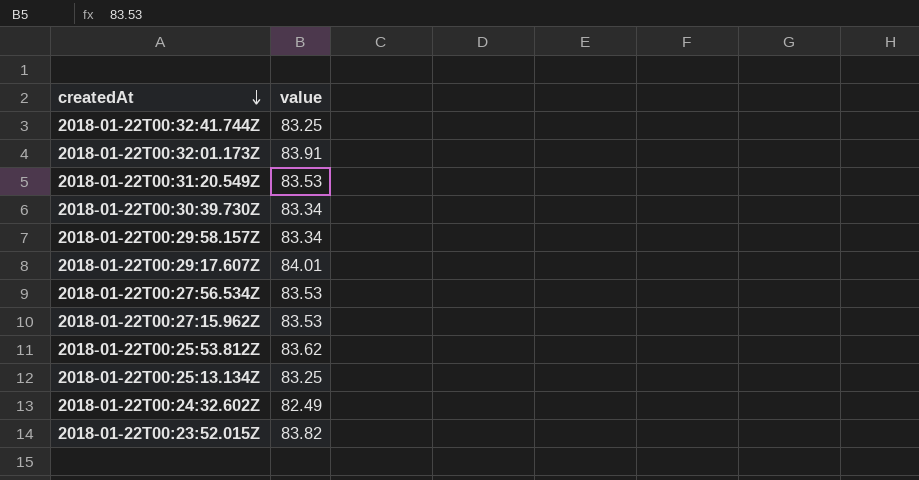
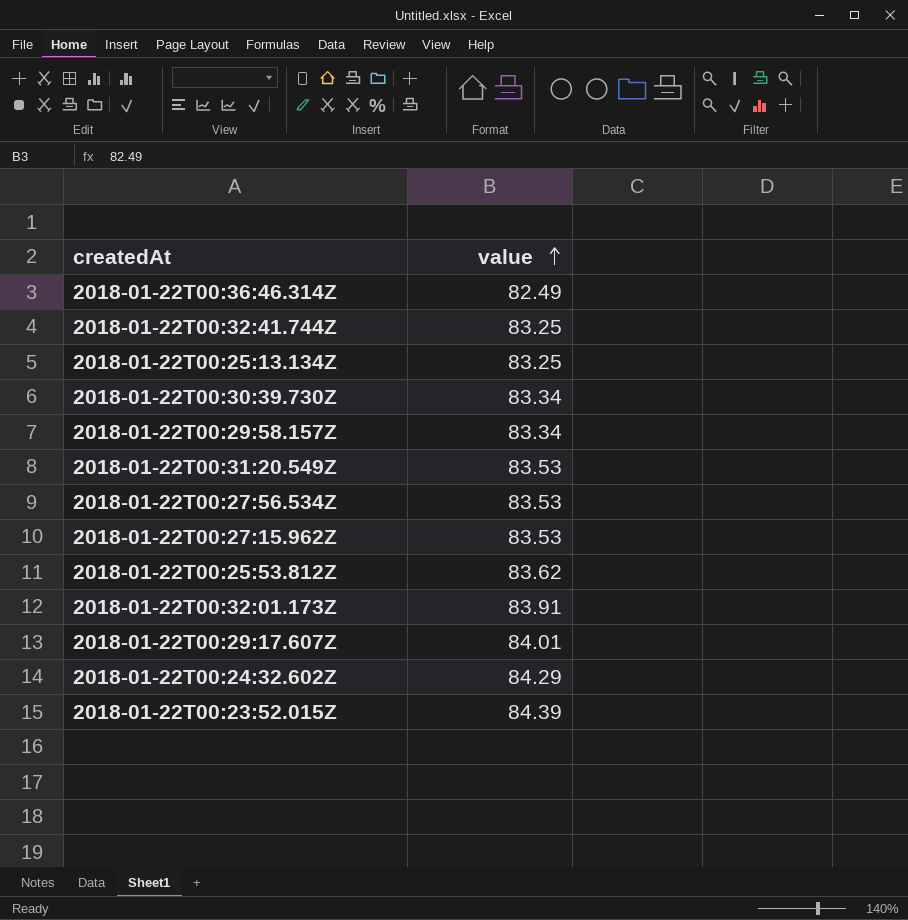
row order: createdAt descending -> value ascending
row 2018-01-22T00:36:46.314Z: none -> 82.49
2018-01-22T00:24:32.602Z | value: 82.49 -> 84.29
2018-01-22T00:23:52.015Z | value: 83.82 -> 84.39

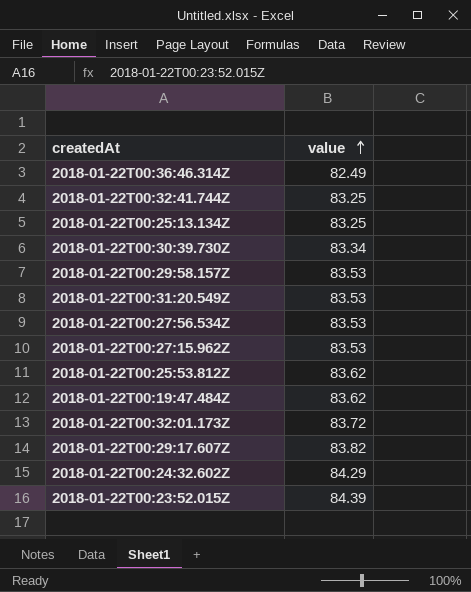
2018-01-22T00:29:58.157Z | value: 83.34 -> 83.53
row 2018-01-22T00:19:47.484Z: none -> 83.62
2018-01-22T00:32:01.173Z | value: 83.91 -> 83.72
2018-01-22T00:29:17.607Z | value: 84.01 -> 83.82

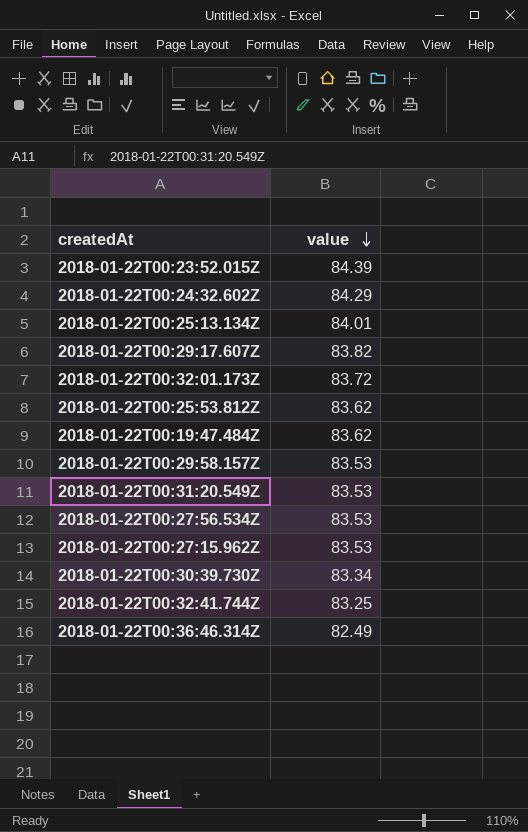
row order: value ascending -> value descending
2018-01-22T00:25:13.134Z | value: 83.25 -> 84.01

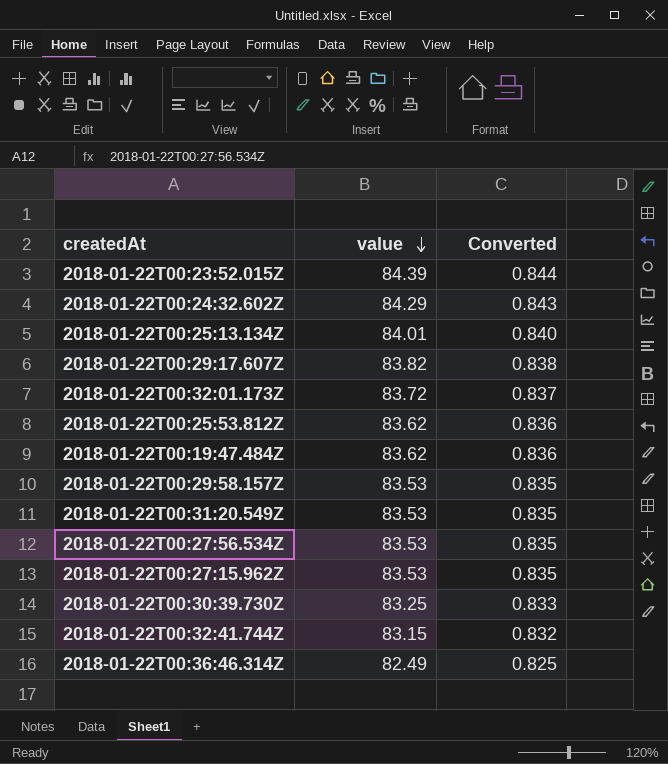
column Converted | formula: none -> [value] * 0.01
2018-01-22T00:30:39.730Z | value: 83.34 -> 83.25
2018-01-22T00:32:41.744Z | value: 83.25 -> 83.15

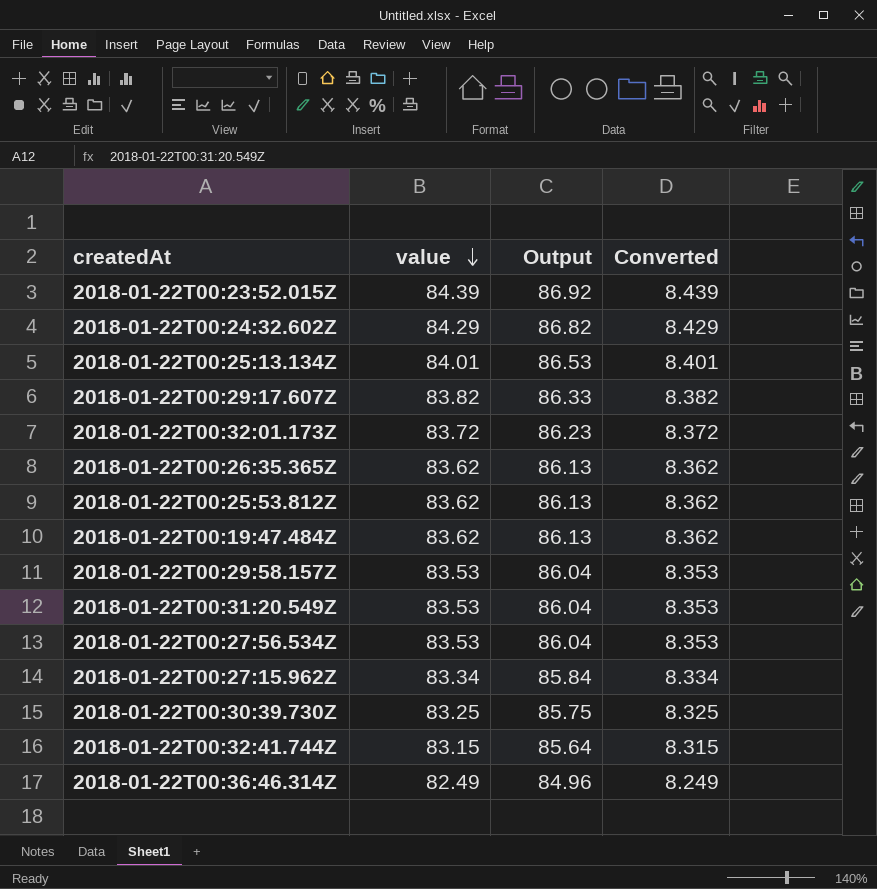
column Output | formula: none -> [value] * 1.03
column Converted | formula: [value] * 0.01 -> [value] * 0.1
row 2018-01-22T00:26:35.365Z: none -> 83.62 | 86.13 | 8.362
2018-01-22T00:27:15.962Z | value: 83.53 -> 83.34

